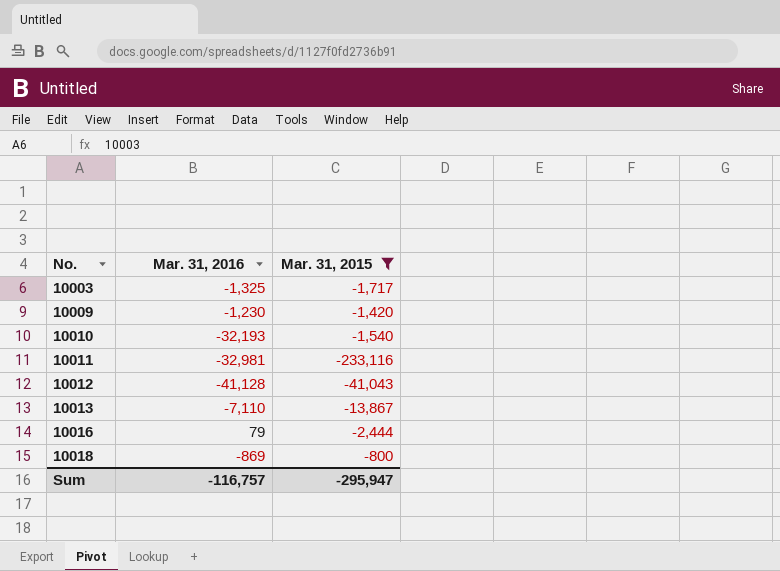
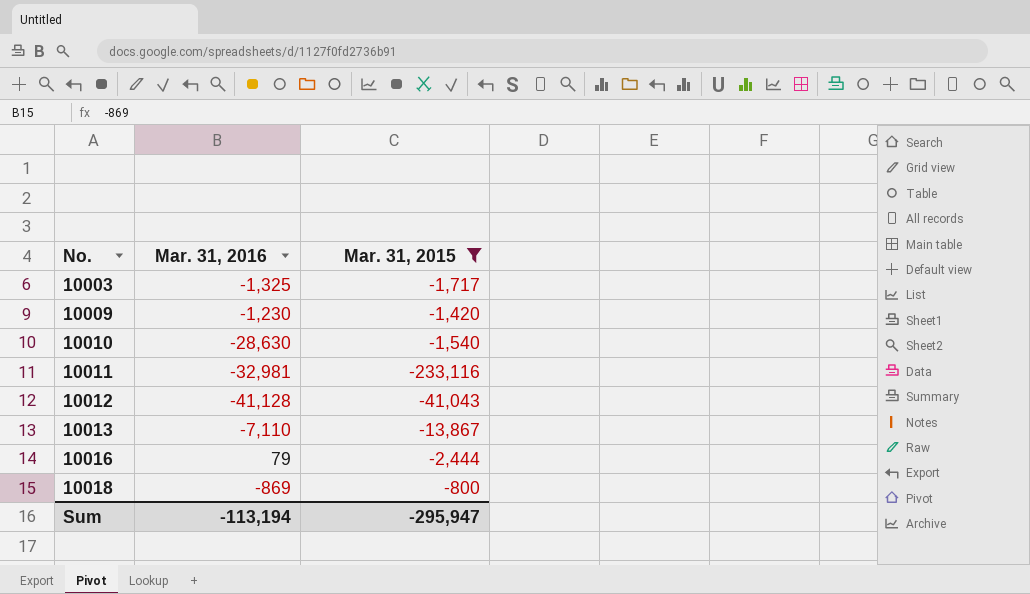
10010 | Mar. 31, 2016: -32,193 -> -28,630
Sum | Mar. 31, 2016: -116,757 -> -113,194

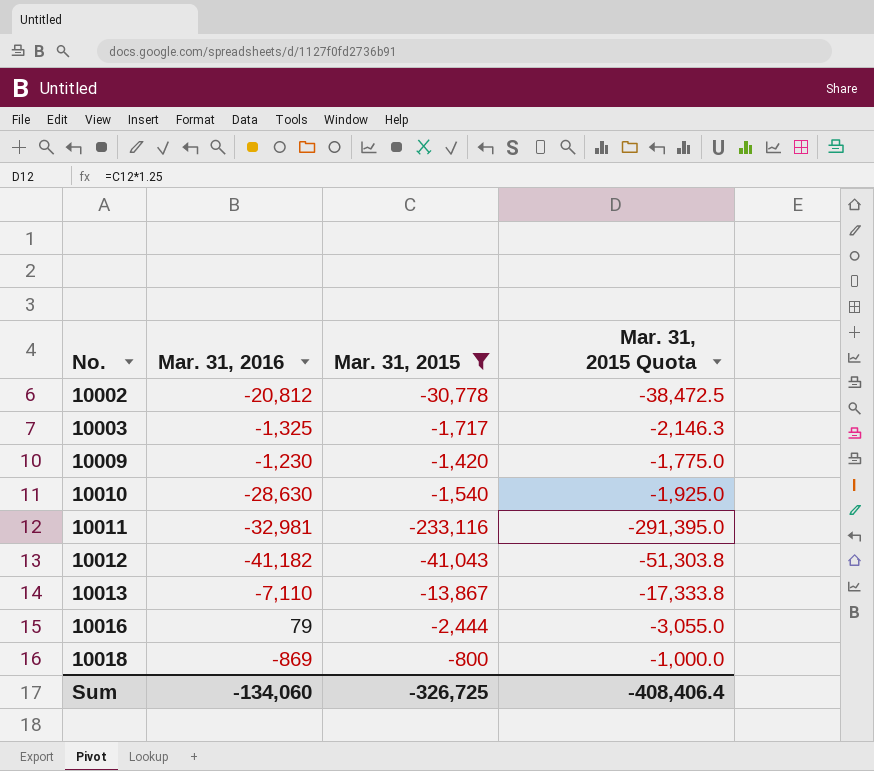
column Mar. 31, 2015 Quota | formula: none -> [Mar. 31, 2015] * 1.25
row 10002: none -> -20,812 | -30,778 | -38,472.5
10012 | Mar. 31, 2016: -41,128 -> -41,182
Sum | Mar. 31, 2016: -113,194 -> -134,060
Sum | Mar. 31, 2015: -295,947 -> -326,725

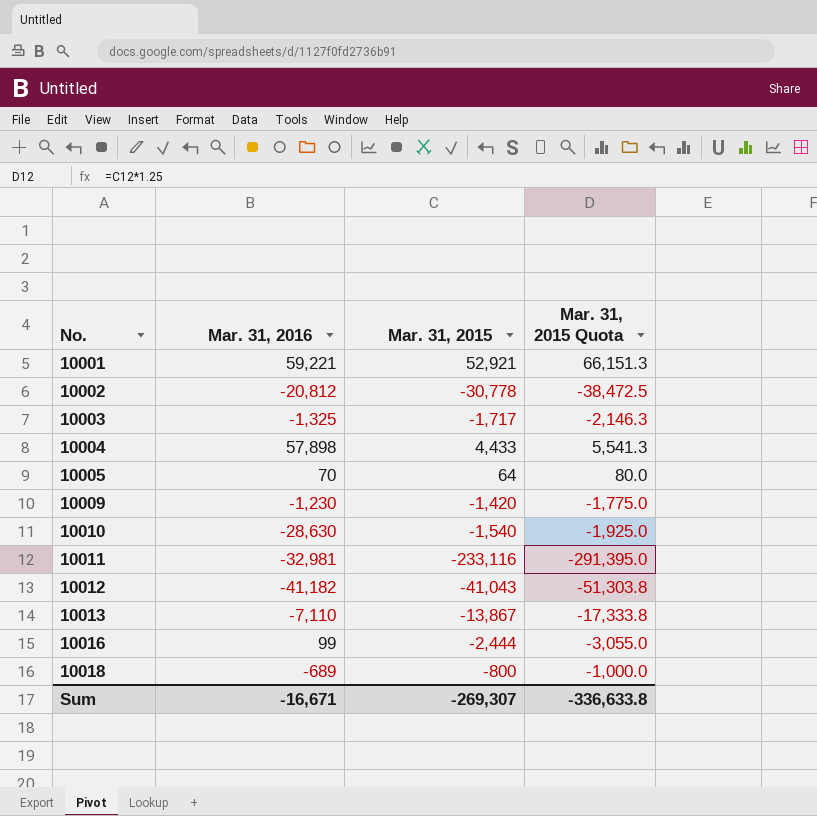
filter: Mar. 31, 2015 <= -800 -> none
10016 | Mar. 31, 2016: 79 -> 99
10018 | Mar. 31, 2016: -869 -> -689
Sum | Mar. 31, 2016: -134,060 -> -16,671
Sum | Mar. 31, 2015: -326,725 -> -269,307
Sum | Mar. 31, 2015 Quota: -408,406.4 -> -336,633.8

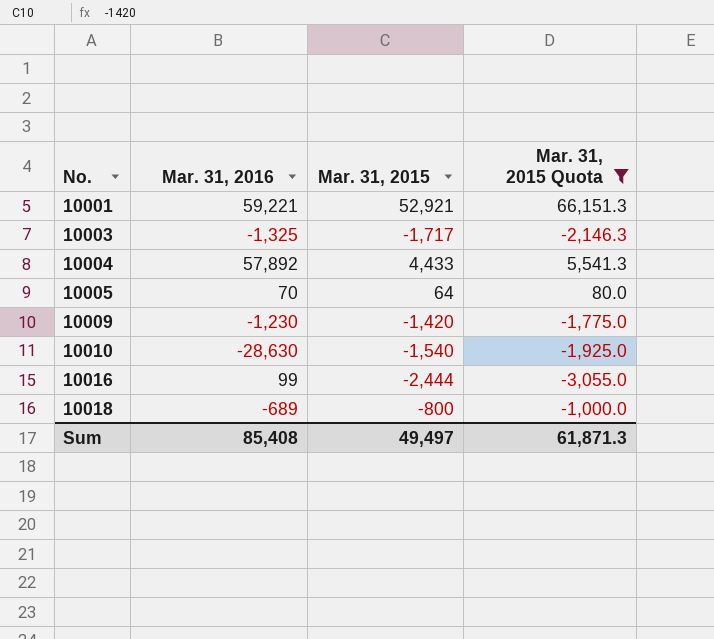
filter: none -> Mar. 31, 2015 Quota >= -3,055.0
10004 | Mar. 31, 2016: 57,898 -> 57,892
Sum | Mar. 31, 2016: -16,671 -> 85,408
Sum | Mar. 31, 2015: -269,307 -> 49,497
Sum | Mar. 31, 2015 Quota: -336,633.8 -> 61,871.3

